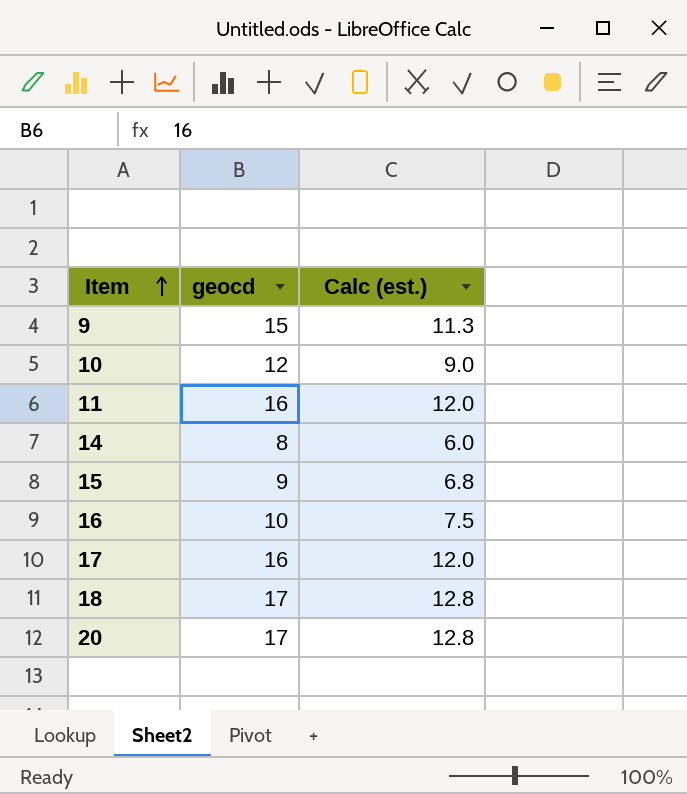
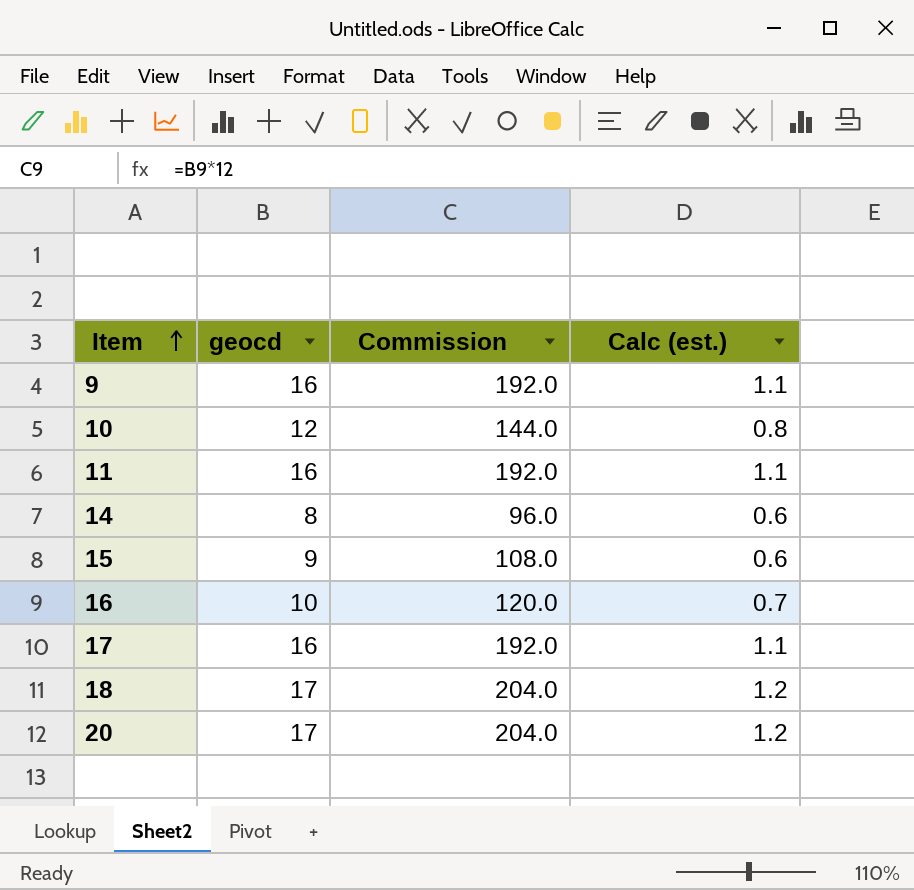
column Commission | formula: none -> [geocd] * 12
column Calc (est.) | formula: [geocd] * 0.75 -> [geocd] * 0.07
9 | geocd: 15 -> 16

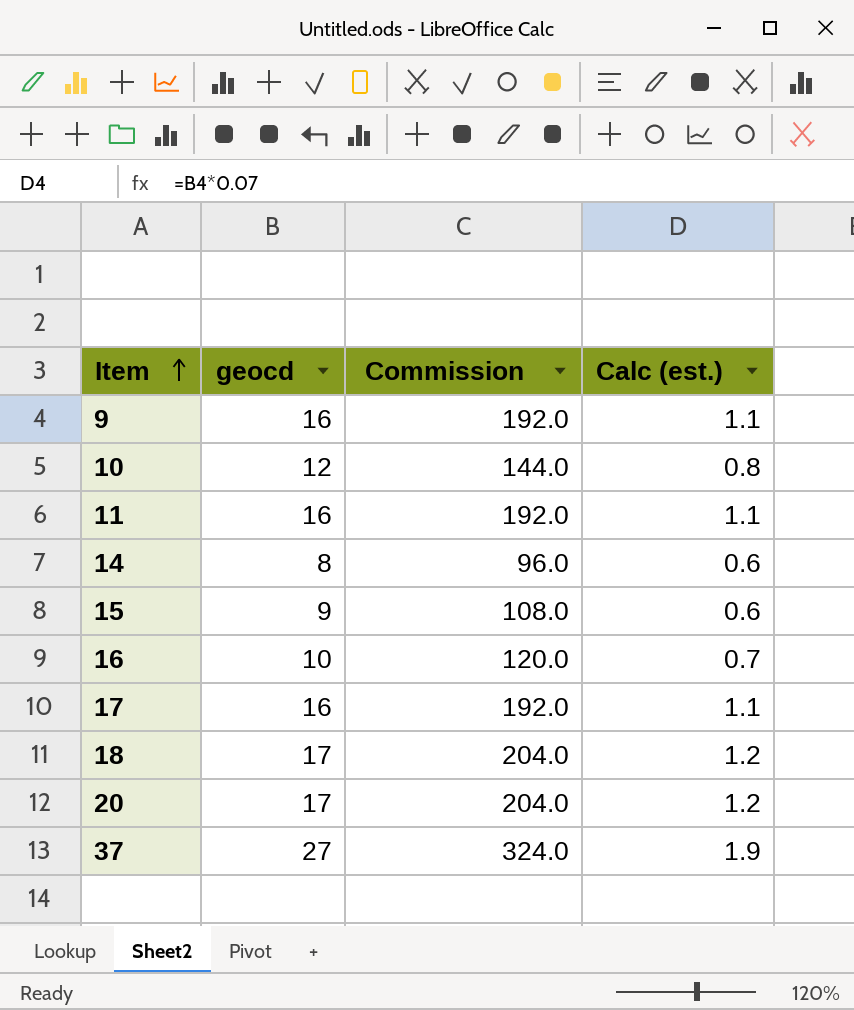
row 37: none -> 27 | 324.0 | 1.9

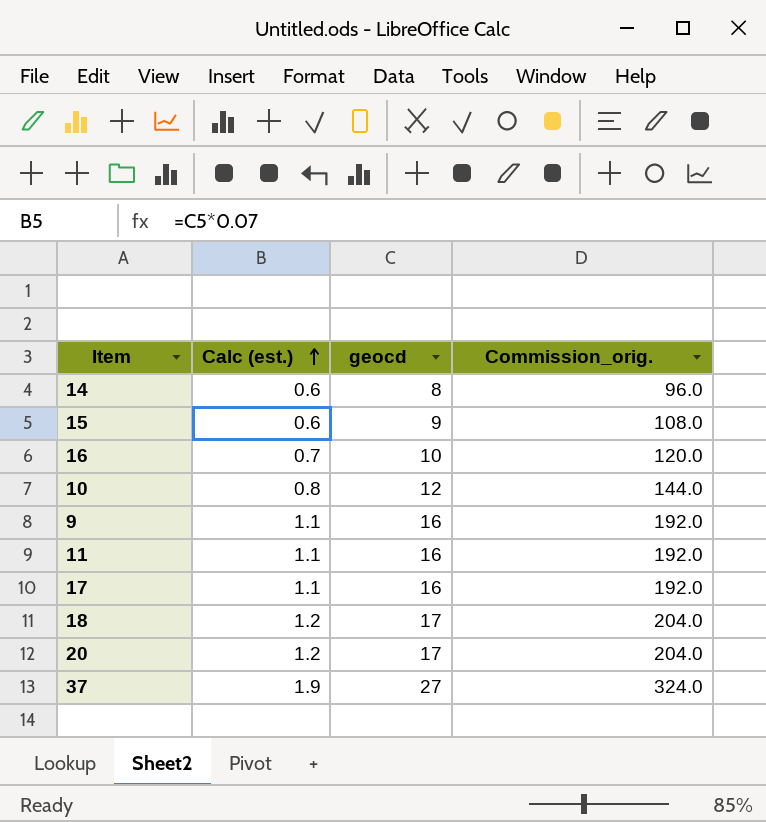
row order: Item ascending -> Calc (est.) ascending
column Calc (est.) | position: 4 -> 2
column name: Commission -> Commission_orig.

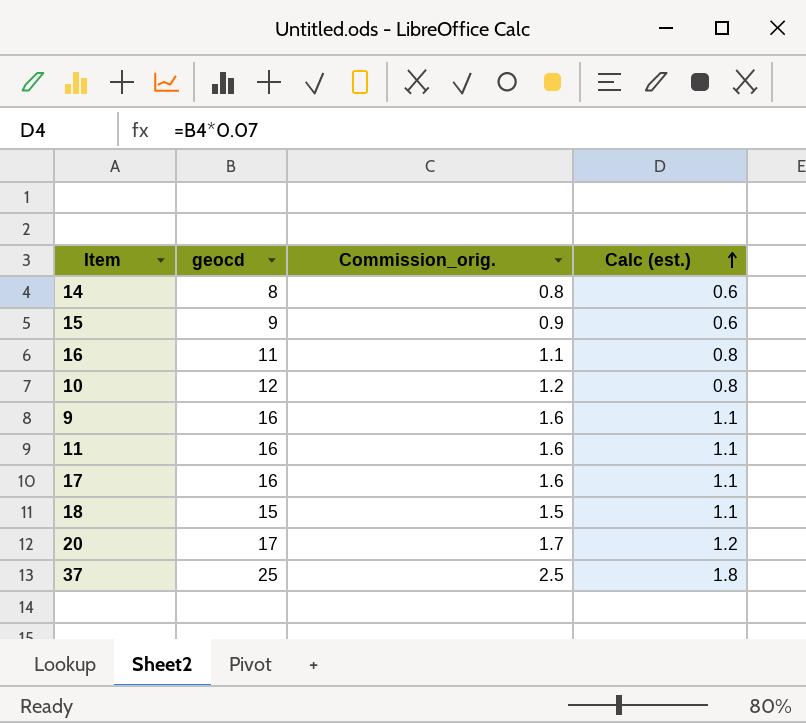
column Commission_orig. | formula: [geocd] * 12 -> [geocd] * 0.1
column Calc (est.) | position: 2 -> 4
16 | geocd: 10 -> 11
16 | Calc (est.): 0.7 -> 0.8
18 | geocd: 17 -> 15
18 | Calc (est.): 1.2 -> 1.1
37 | geocd: 27 -> 25
37 | Calc (est.): 1.9 -> 1.8

